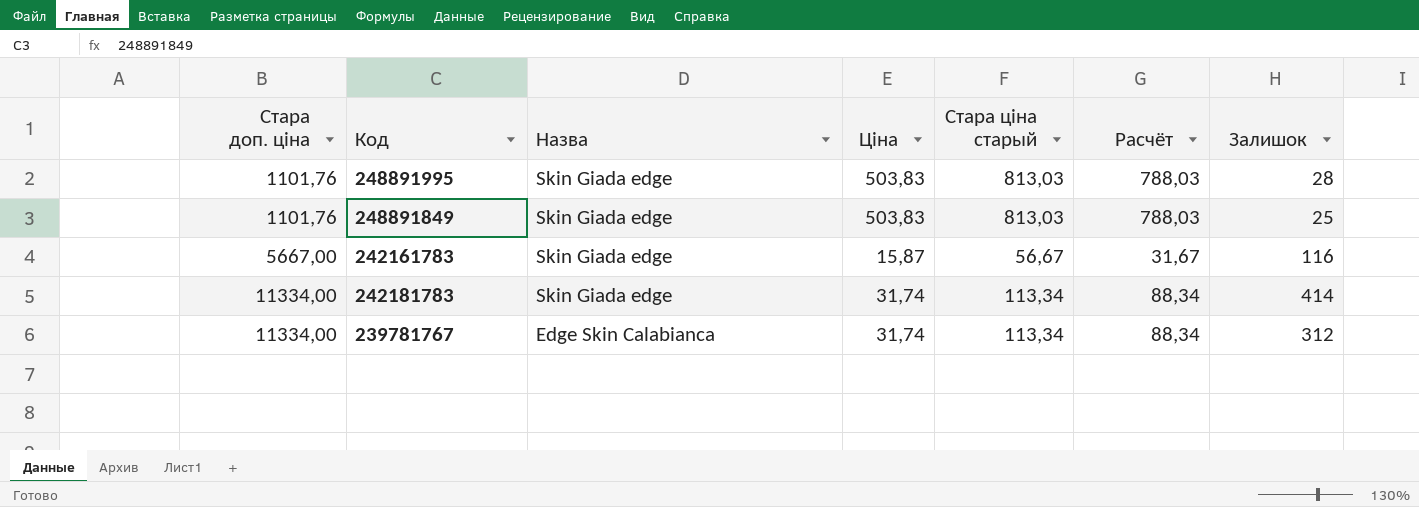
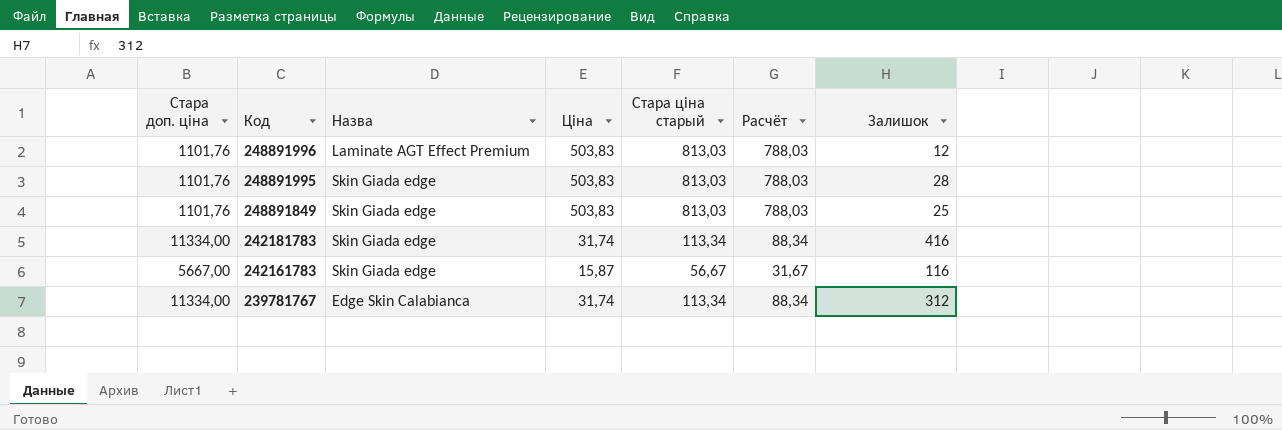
row order: Стара доп. ціна ascending -> Код descending
row 248891996: none -> 1101,76 | Laminate AGT Effect Premium | 503,83 | 813,03 | 788,03 | 12
242181783 | Залишок: 414 -> 416

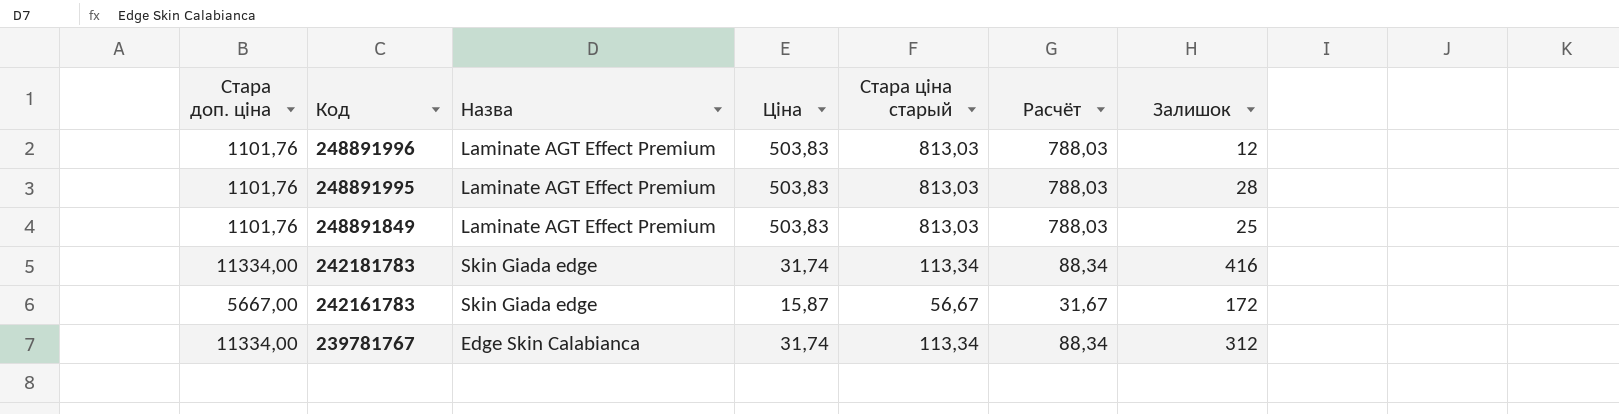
248891995 | Назва: Skin Giada edge -> Laminate AGT Effect Premium
248891849 | Назва: Skin Giada edge -> Laminate AGT Effect Premium
242161783 | Залишок: 116 -> 172

